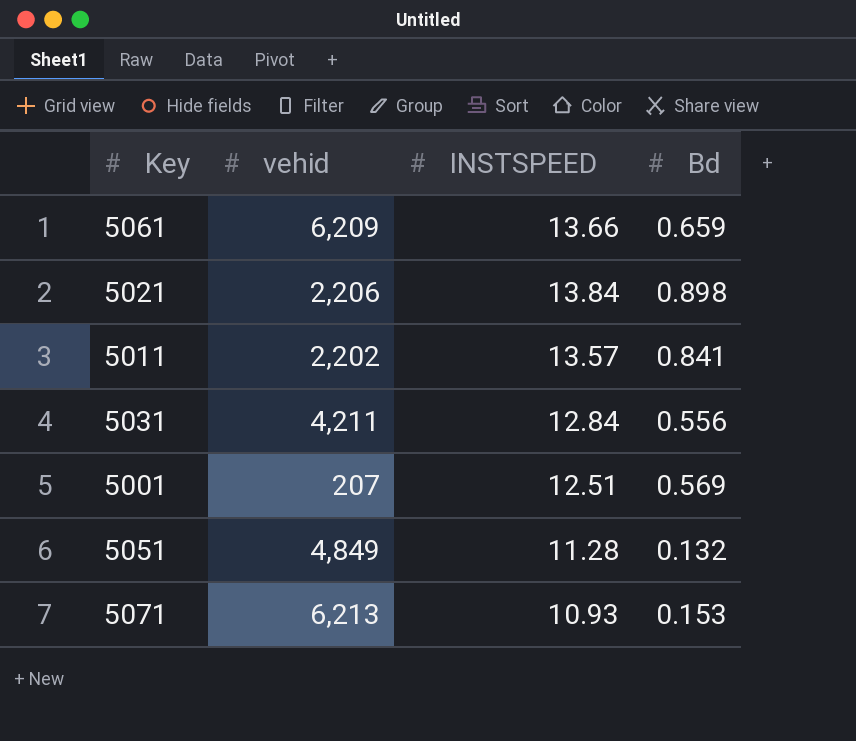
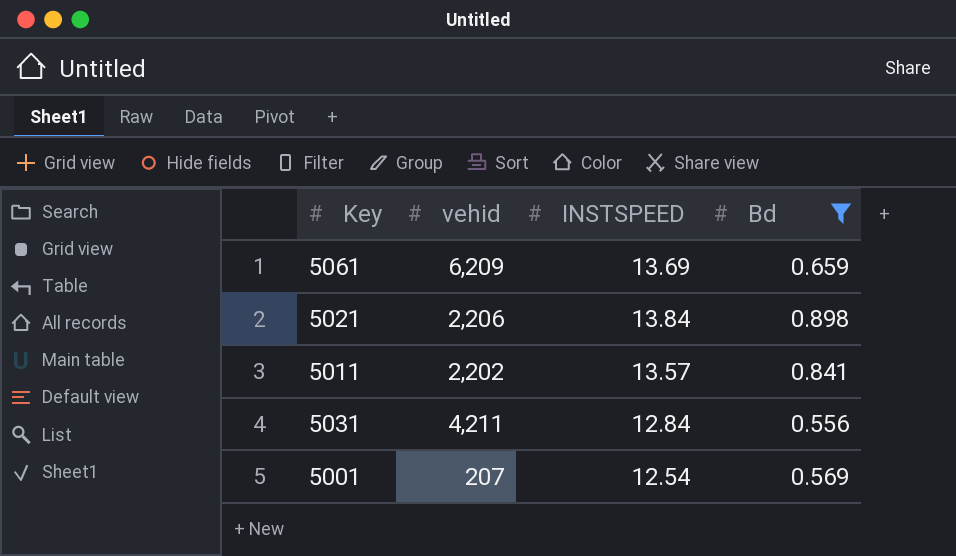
filter: none -> Bd >= 0.556
5061 | INSTSPEED: 13.66 -> 13.69
5001 | INSTSPEED: 12.51 -> 12.54

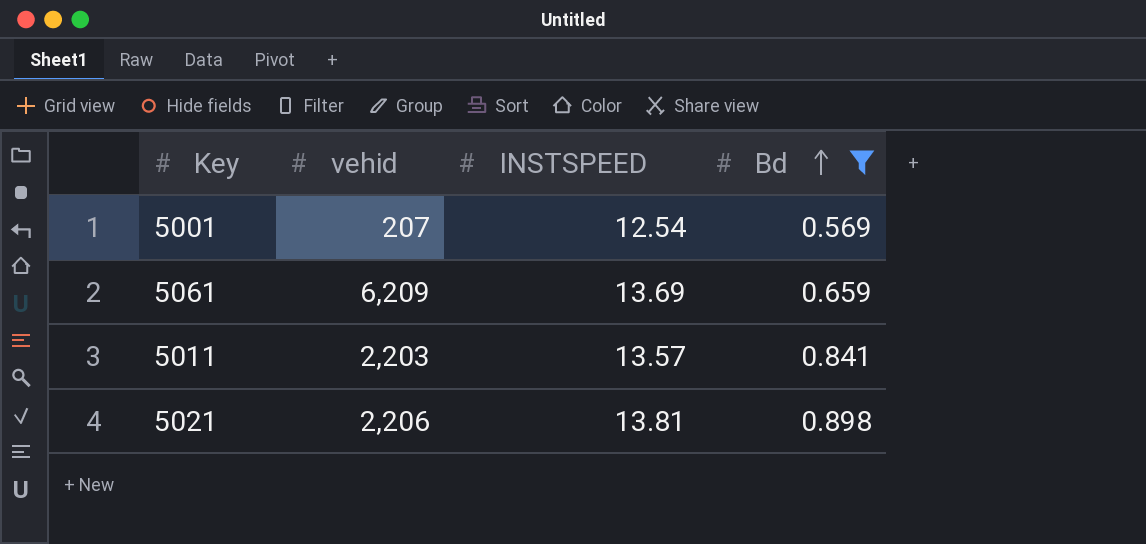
row order: none -> Bd ascending
row 5031: 4,211 | 12.84 | 0.556 -> none
5011 | vehid: 2,202 -> 2,203
5021 | INSTSPEED: 13.84 -> 13.81

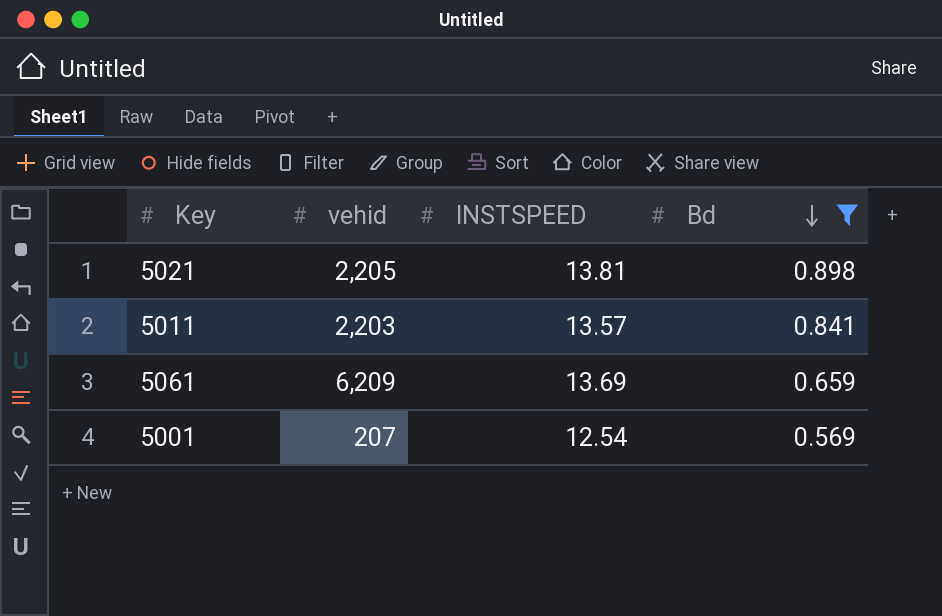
row order: Bd ascending -> Bd descending
5021 | vehid: 2,206 -> 2,205

